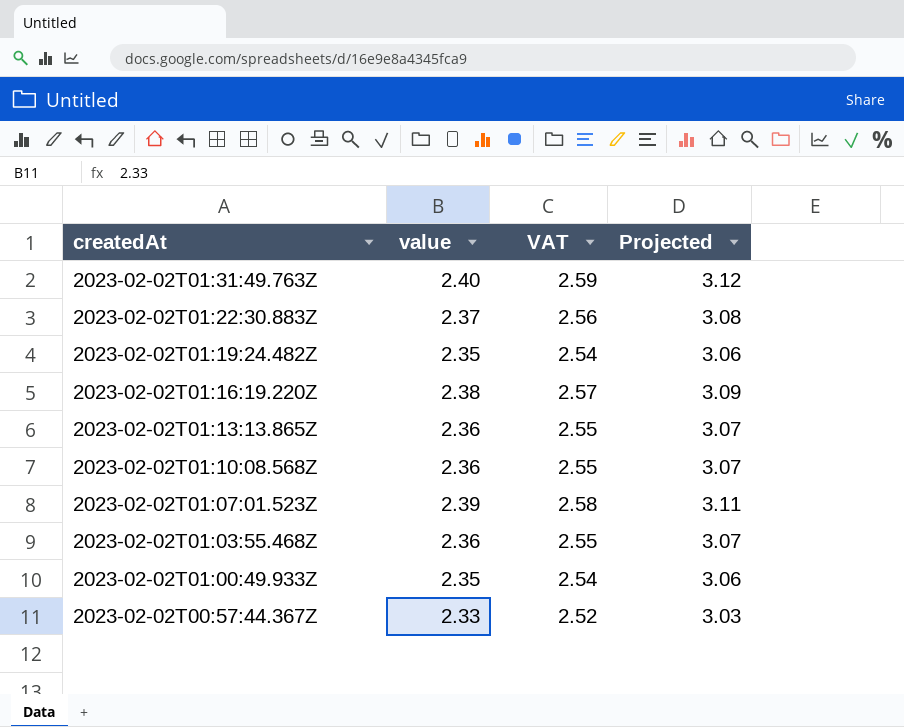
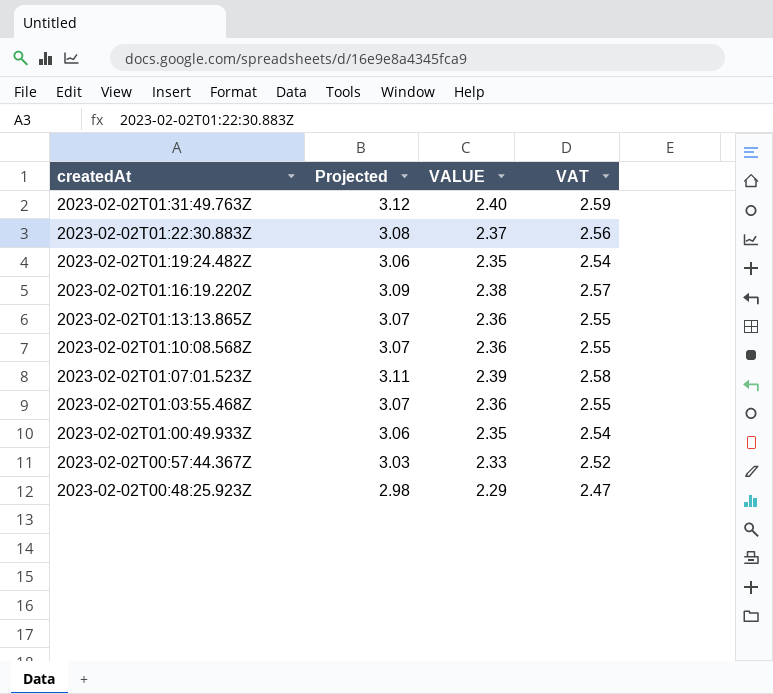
column Projected | position: 4 -> 2
column name: value -> VALUE
row 2023-02-02T00:48:25.923Z: none -> 2.98 | 2.29 | 2.47

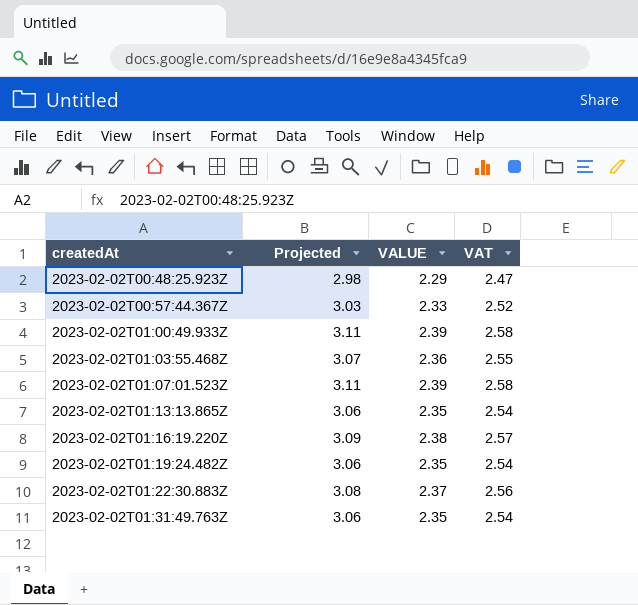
row order: createdAt descending -> createdAt ascending
row 2023-02-02T01:10:08.568Z: 3.07 | 2.36 | 2.55 -> none
2023-02-02T01:00:49.933Z | Projected: 3.06 -> 3.11
2023-02-02T01:00:49.933Z | VALUE: 2.35 -> 2.39
2023-02-02T01:00:49.933Z | VAT: 2.54 -> 2.58
2023-02-02T01:13:13.865Z | Projected: 3.07 -> 3.06
2023-02-02T01:13:13.865Z | VALUE: 2.36 -> 2.35
2023-02-02T01:13:13.865Z | VAT: 2.55 -> 2.54
2023-02-02T01:31:49.763Z | Projected: 3.12 -> 3.06
2023-02-02T01:31:49.763Z | VALUE: 2.40 -> 2.35
2023-02-02T01:31:49.763Z | VAT: 2.59 -> 2.54

